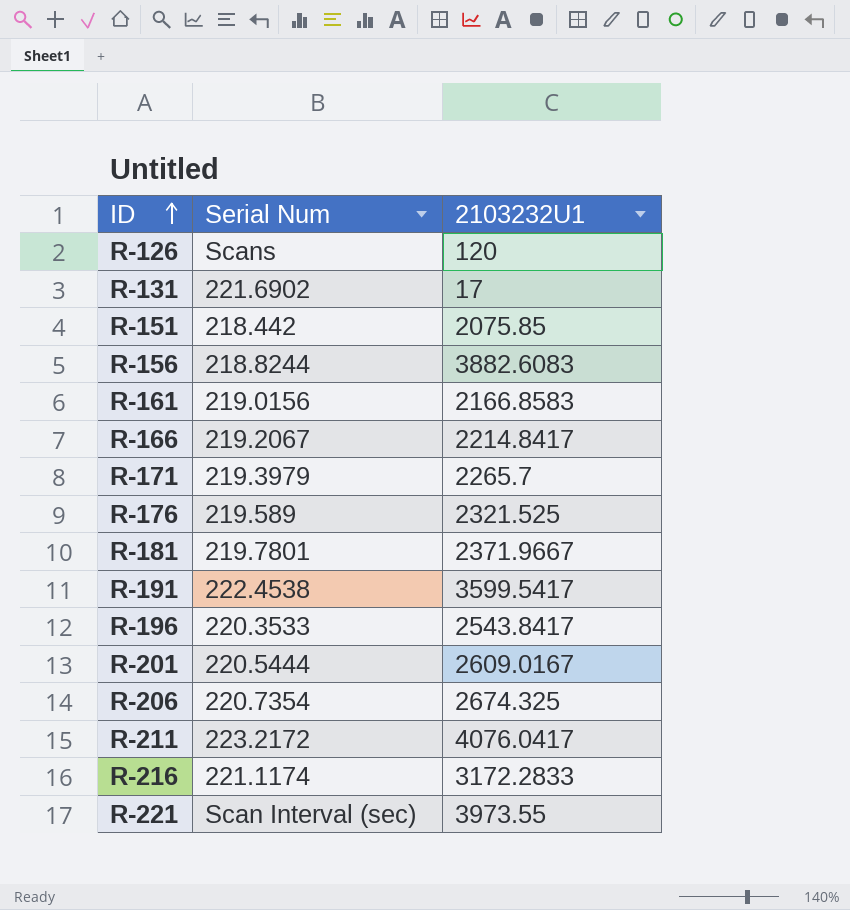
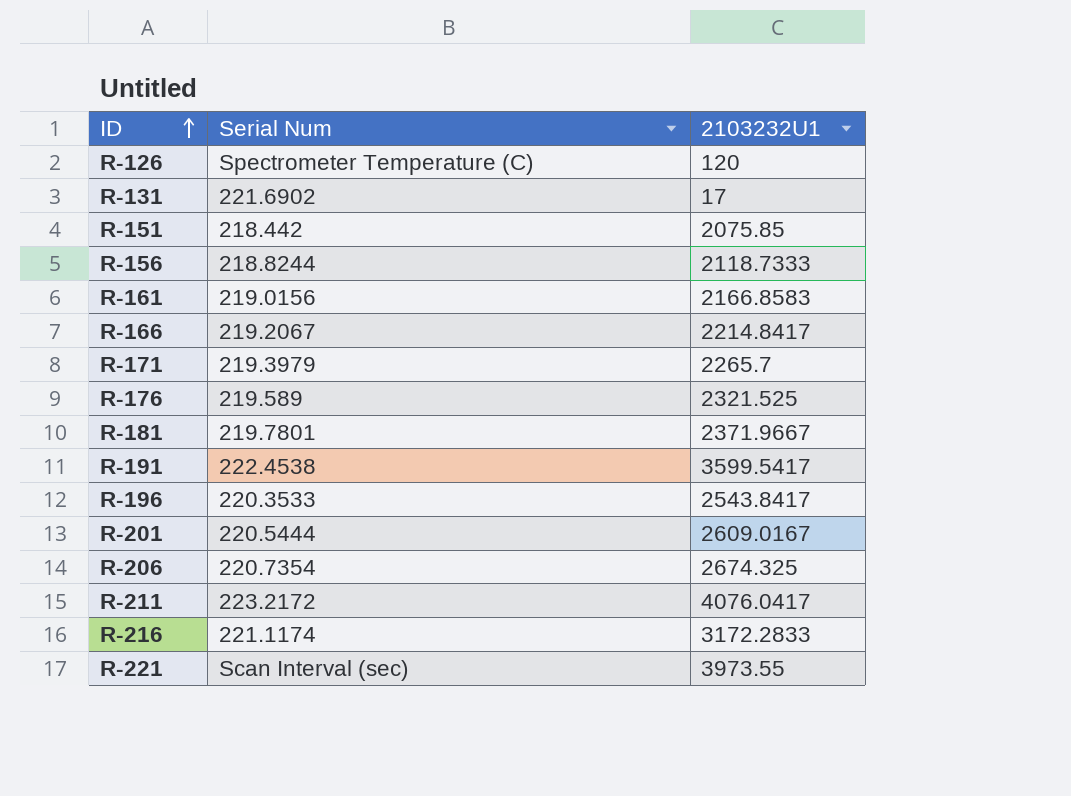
R-126 | Serial Num: Scans -> Spectrometer Temperature (C)
R-156 | 2103232U1: 3882.6083 -> 2118.7333

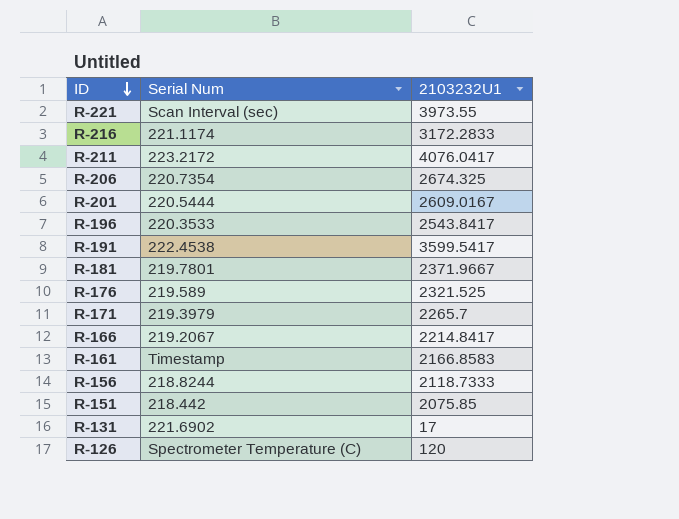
row order: ID ascending -> ID descending
R-161 | Serial Num: 219.0156 -> Timestamp

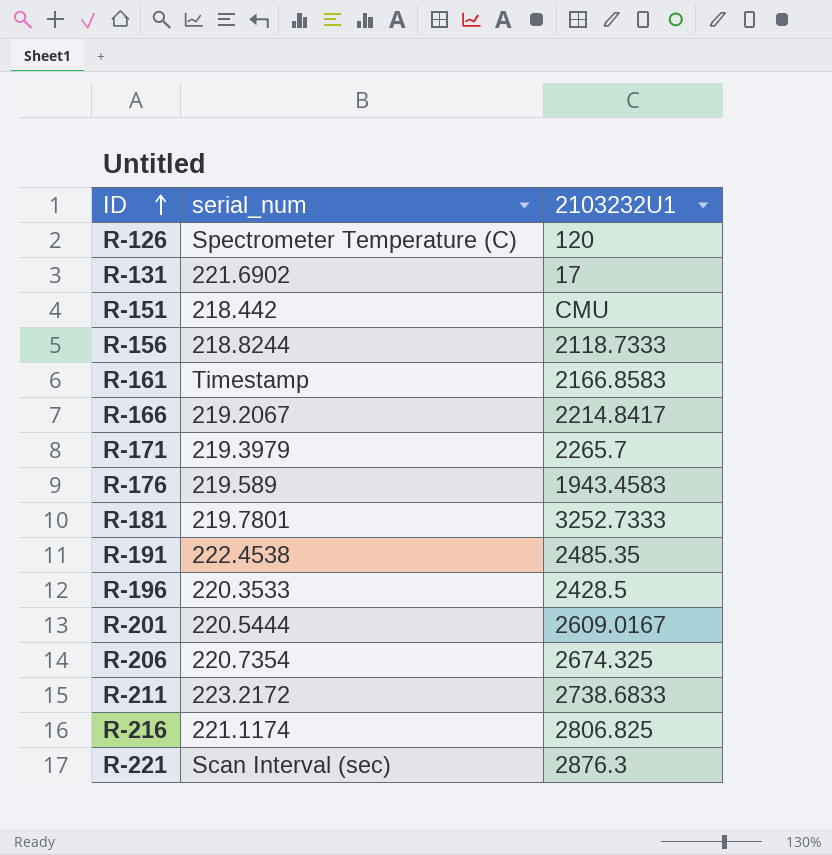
row order: ID descending -> ID ascending
column name: Serial Num -> serial_num
R-151 | 2103232U1: 2075.85 -> CMU
R-176 | 2103232U1: 2321.525 -> 1943.4583
R-181 | 2103232U1: 2371.9667 -> 3252.7333
R-191 | 2103232U1: 3599.5417 -> 2485.35
R-196 | 2103232U1: 2543.8417 -> 2428.5
R-211 | 2103232U1: 4076.0417 -> 2738.6833
R-216 | 2103232U1: 3172.2833 -> 2806.825
R-221 | 2103232U1: 3973.55 -> 2876.3

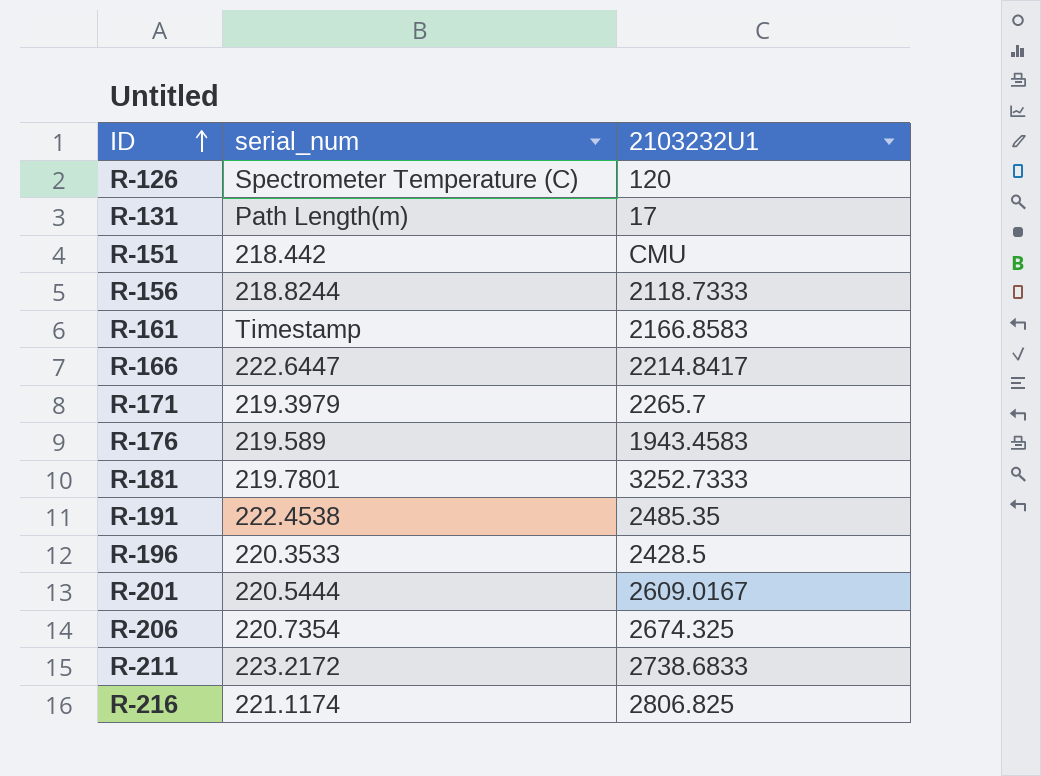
row R-221: Scan Interval (sec) | 2876.3 -> none
R-131 | serial_num: 221.6902 -> Path Length(m)
R-166 | serial_num: 219.2067 -> 222.6447

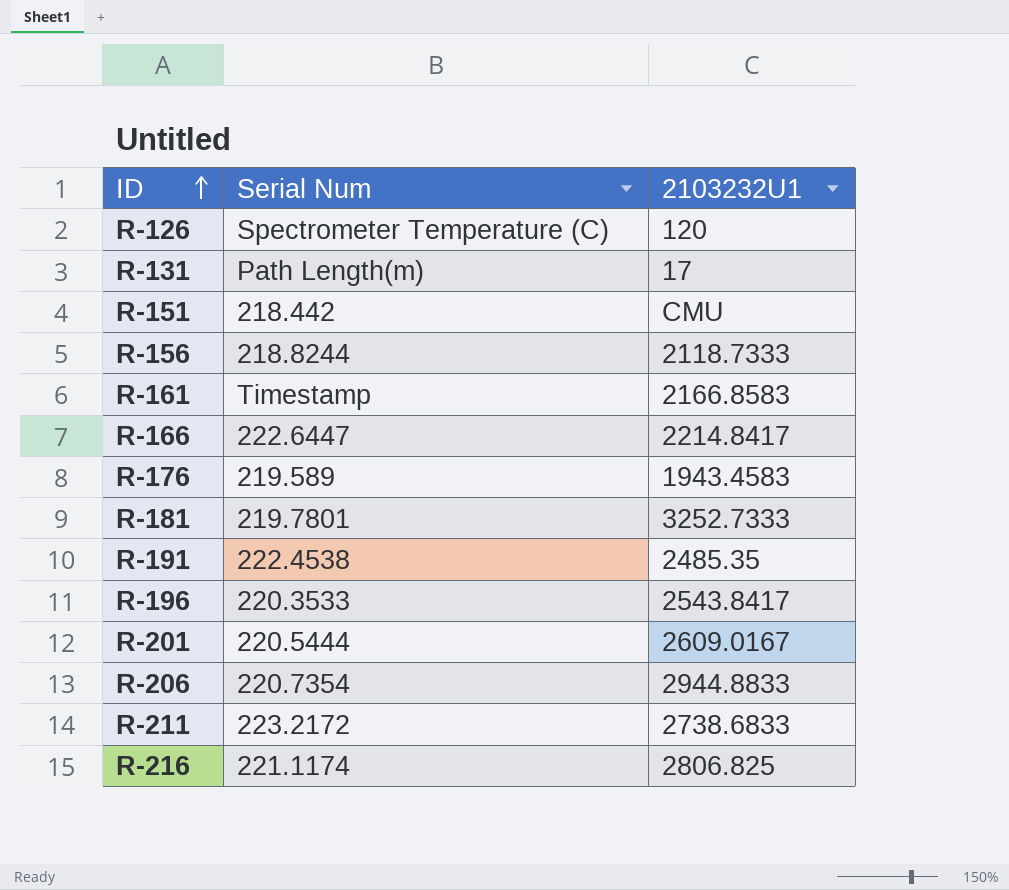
column name: serial_num -> Serial Num
row R-171: 219.3979 | 2265.7 -> none
R-196 | 2103232U1: 2428.5 -> 2543.8417
R-206 | 2103232U1: 2674.325 -> 2944.8833

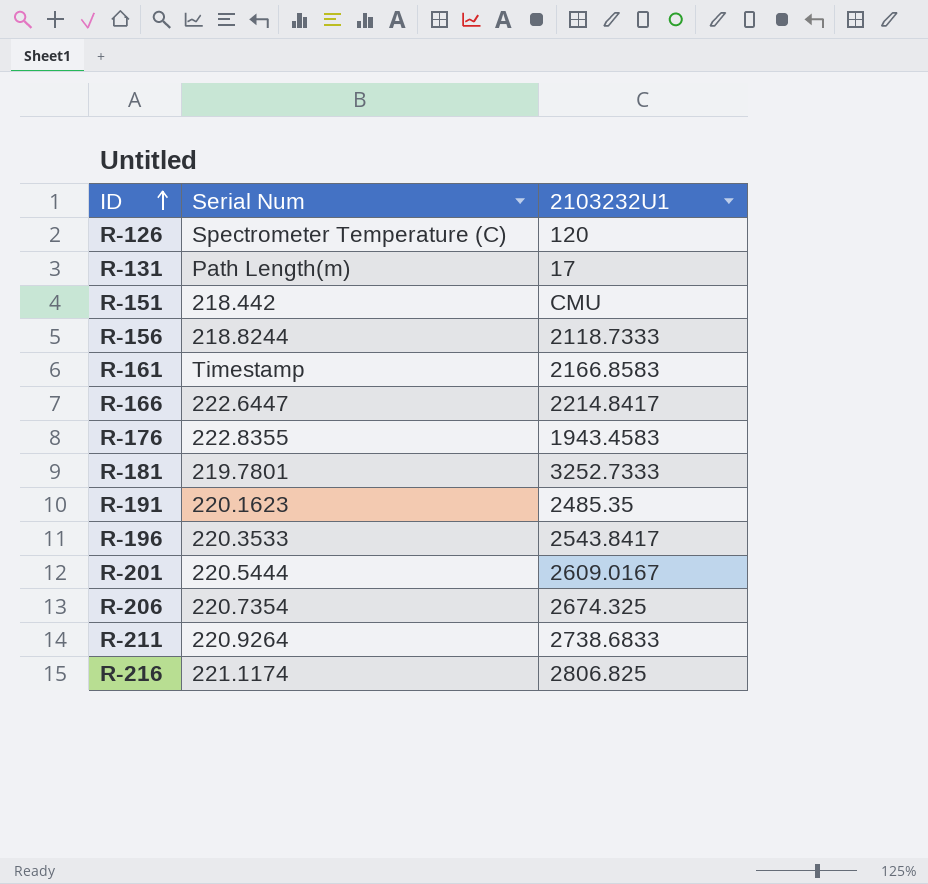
R-176 | Serial Num: 219.589 -> 222.8355
R-191 | Serial Num: 222.4538 -> 220.1623
R-206 | 2103232U1: 2944.8833 -> 2674.325
R-211 | Serial Num: 223.2172 -> 220.9264

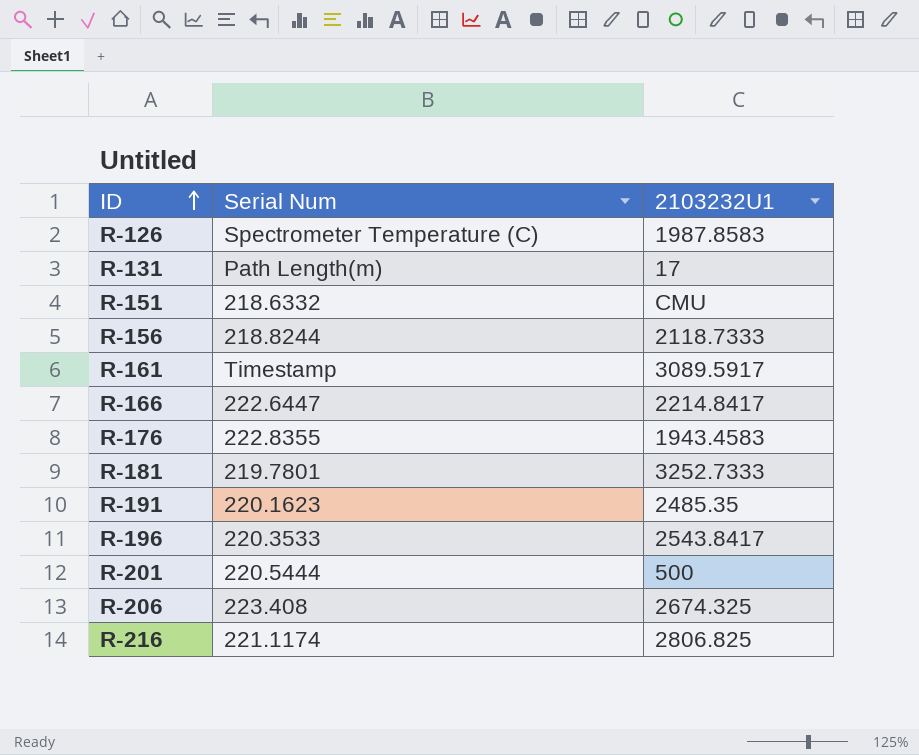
row R-211: 220.9264 | 2738.6833 -> none
R-126 | 2103232U1: 120 -> 1987.8583
R-151 | Serial Num: 218.442 -> 218.6332
R-161 | 2103232U1: 2166.8583 -> 3089.5917
R-201 | 2103232U1: 2609.0167 -> 500
R-206 | Serial Num: 220.7354 -> 223.408

